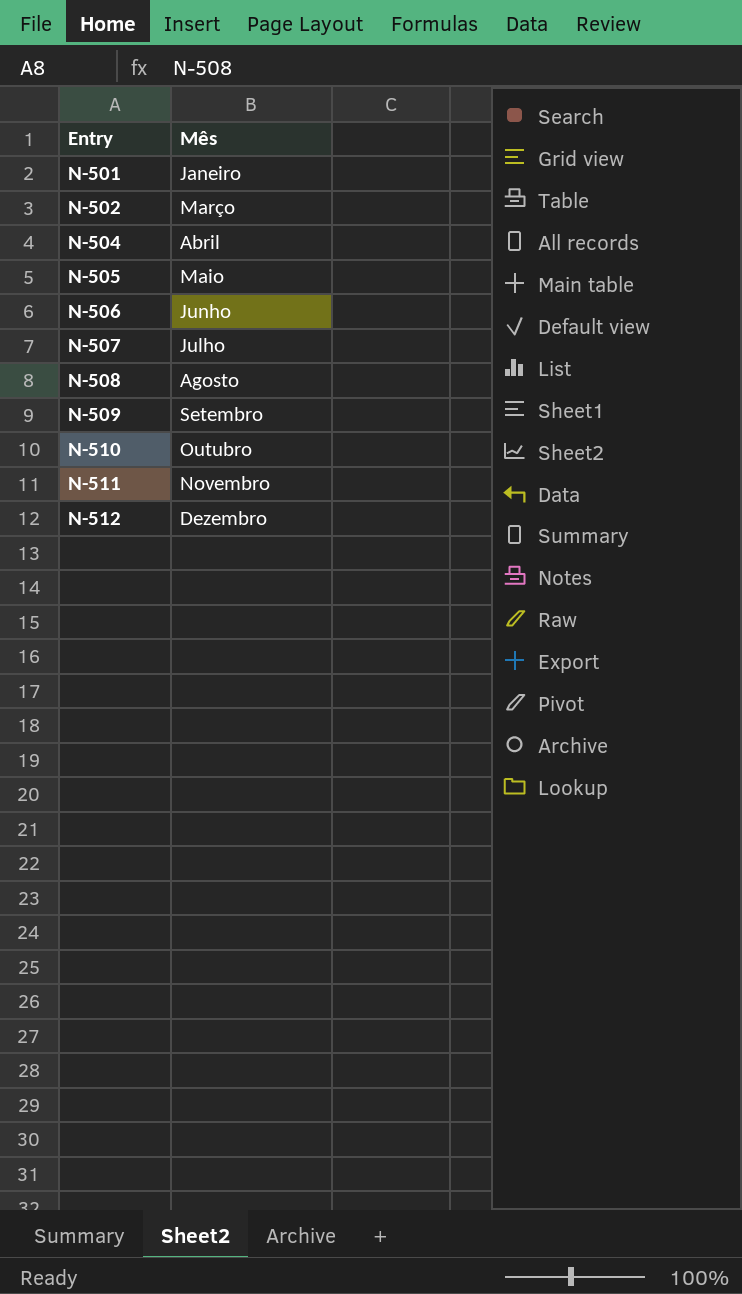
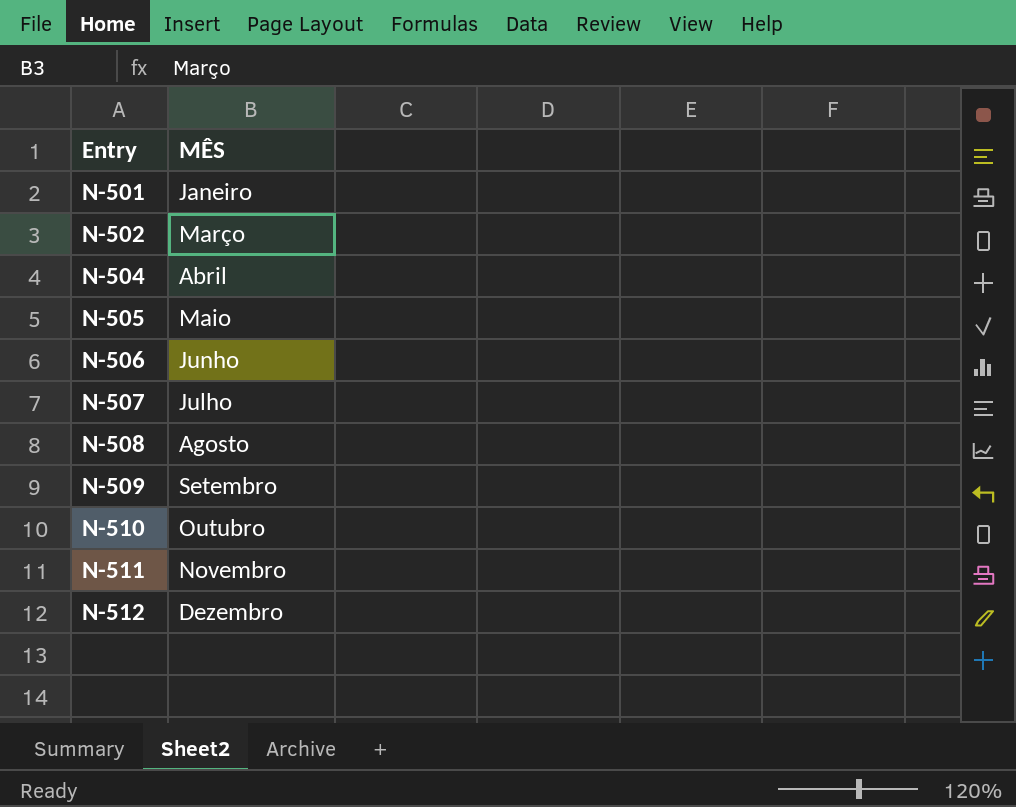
column name: Mês -> MÊS

